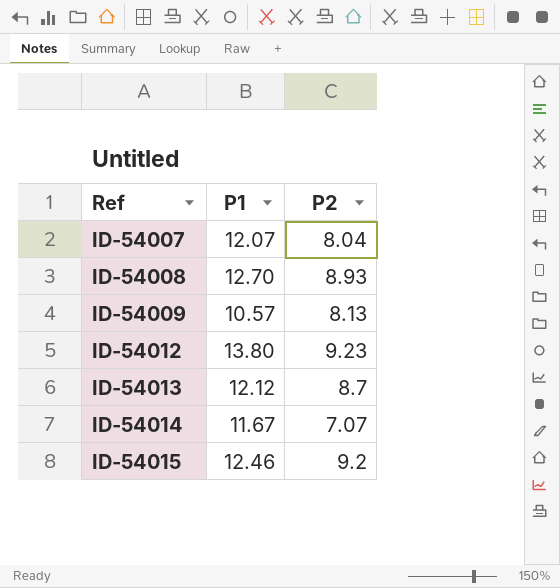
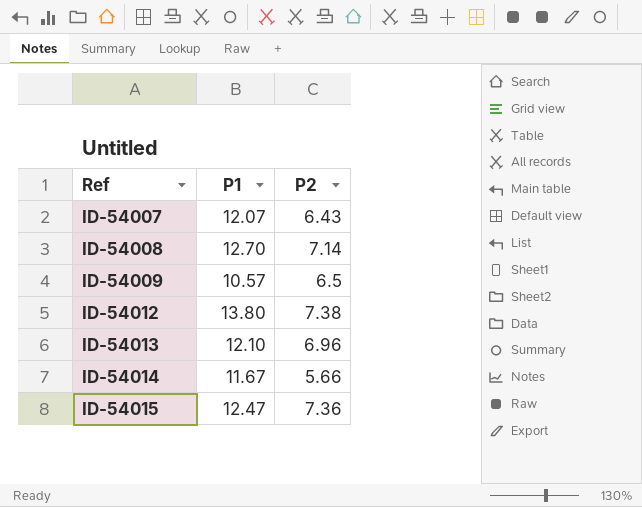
ID-54007 | P2: 8.04 -> 6.43
ID-54008 | P2: 8.93 -> 7.14
ID-54009 | P2: 8.13 -> 6.5
ID-54012 | P2: 9.23 -> 7.38
ID-54013 | P1: 12.12 -> 12.10
ID-54013 | P2: 8.7 -> 6.96
ID-54014 | P2: 7.07 -> 5.66
ID-54015 | P1: 12.46 -> 12.47
ID-54015 | P2: 9.2 -> 7.36

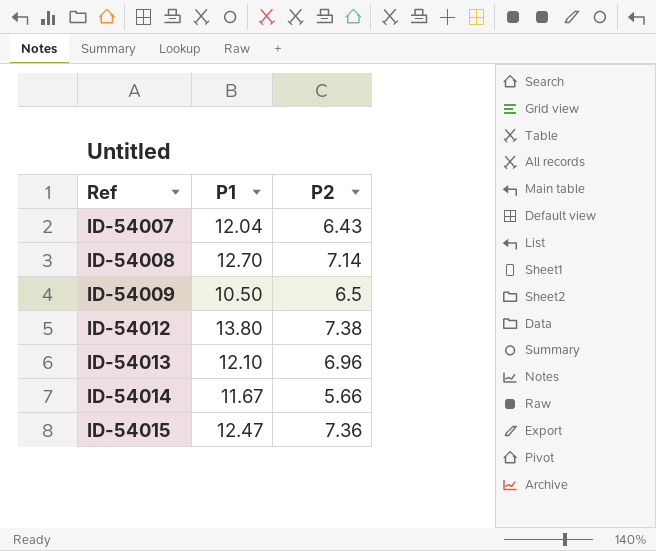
ID-54007 | P1: 12.07 -> 12.04
ID-54009 | P1: 10.57 -> 10.50

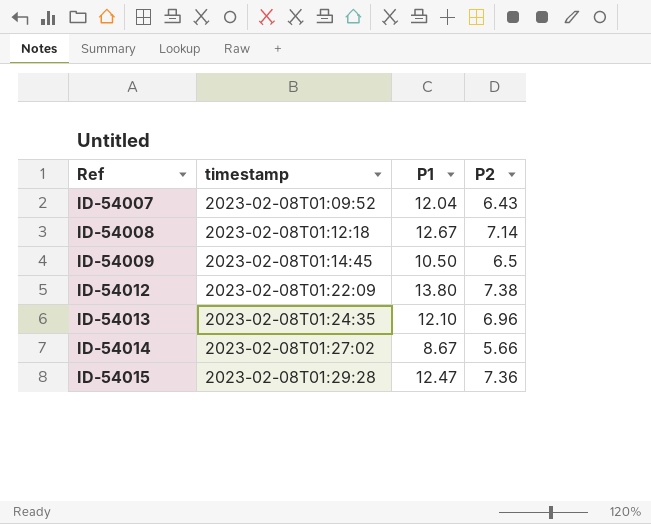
column timestamp | position: none -> 2
ID-54008 | P1: 12.70 -> 12.67
ID-54014 | P1: 11.67 -> 8.67

